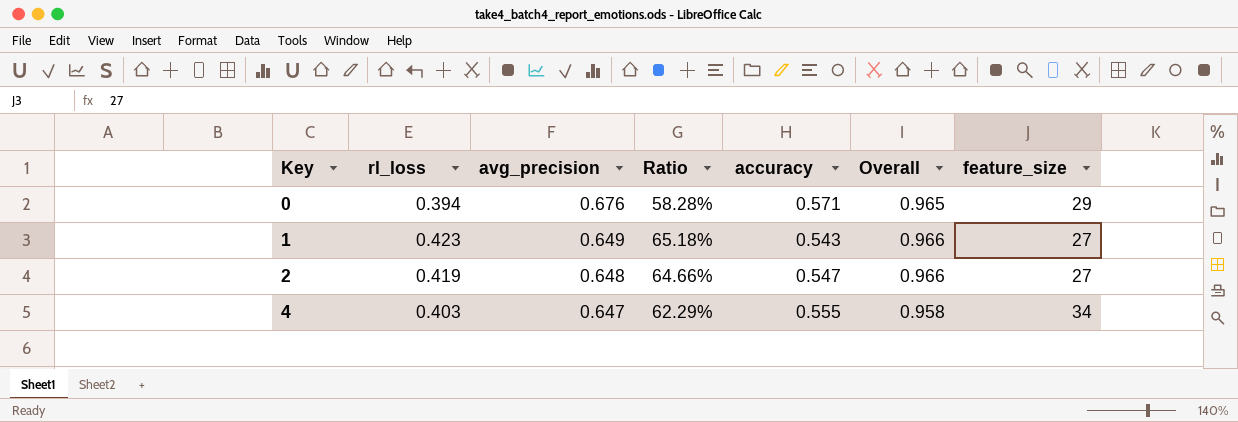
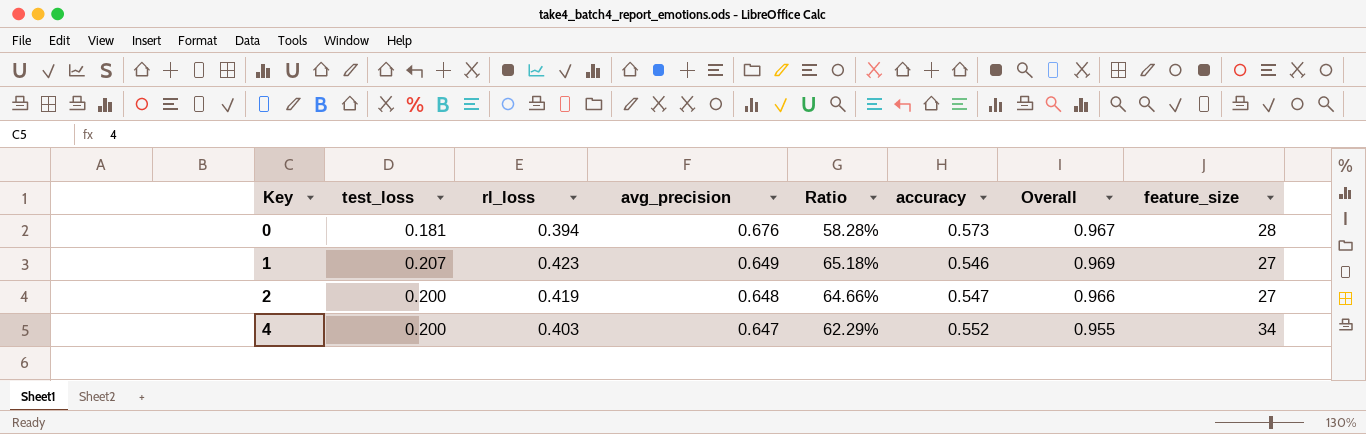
column test_loss | position: none -> 2
0 | accuracy: 0.571 -> 0.573
0 | Overall: 0.965 -> 0.967
0 | feature_size: 29 -> 28
1 | accuracy: 0.543 -> 0.546
1 | Overall: 0.966 -> 0.969
4 | accuracy: 0.555 -> 0.552
4 | Overall: 0.958 -> 0.955

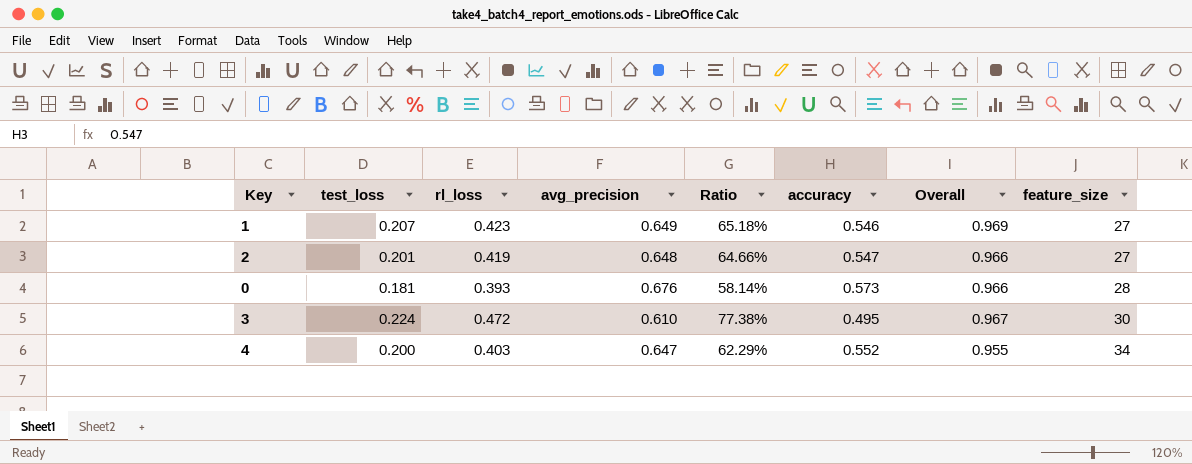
row order: Key ascending -> feature_size ascending
2 | test_loss: 0.200 -> 0.201
0 | rl_loss: 0.394 -> 0.393
0 | Ratio: 58.28% -> 58.14%
0 | Overall: 0.967 -> 0.966
row 3: none -> 0.224 | 0.472 | 0.610 | 77.38% | 0.495 | 0.967 | 30

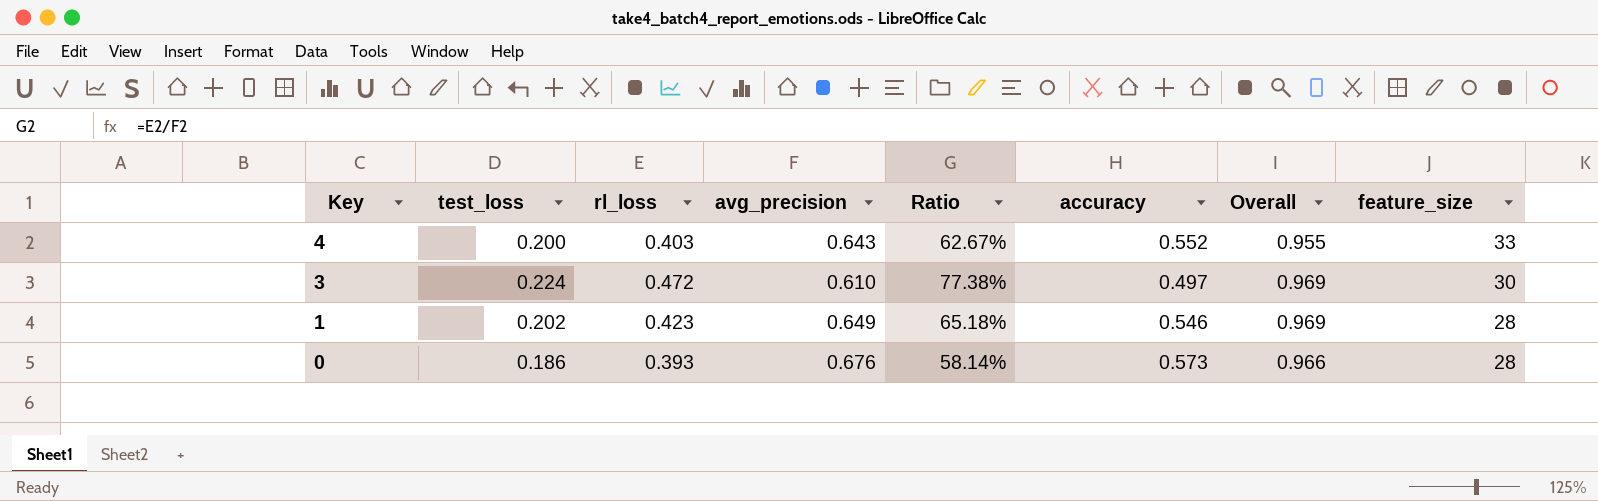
row order: feature_size ascending -> Key descending
row 2: 0.201 | 0.419 | 0.648 | 64.66% | 0.547 | 0.966 | 27 -> none
4 | avg_precision: 0.647 -> 0.643
4 | Ratio: 62.29% -> 62.67%
4 | feature_size: 34 -> 33
3 | accuracy: 0.495 -> 0.497
3 | Overall: 0.967 -> 0.969
1 | test_loss: 0.207 -> 0.202
1 | feature_size: 27 -> 28
0 | test_loss: 0.181 -> 0.186

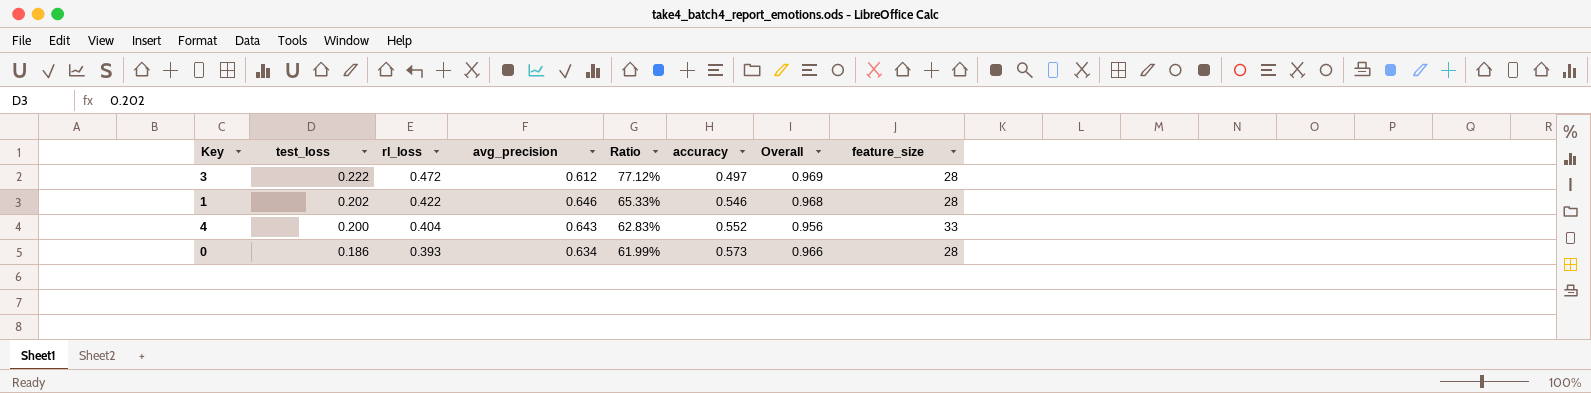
row order: Key descending -> test_loss descending
3 | test_loss: 0.224 -> 0.222
3 | avg_precision: 0.610 -> 0.612
3 | Ratio: 77.38% -> 77.12%
3 | feature_size: 30 -> 28
1 | rl_loss: 0.423 -> 0.422
1 | avg_precision: 0.649 -> 0.646
1 | Ratio: 65.18% -> 65.33%
1 | Overall: 0.969 -> 0.968
4 | rl_loss: 0.403 -> 0.404
4 | Ratio: 62.67% -> 62.83%
4 | Overall: 0.955 -> 0.956
0 | avg_precision: 0.676 -> 0.634
0 | Ratio: 58.14% -> 61.99%

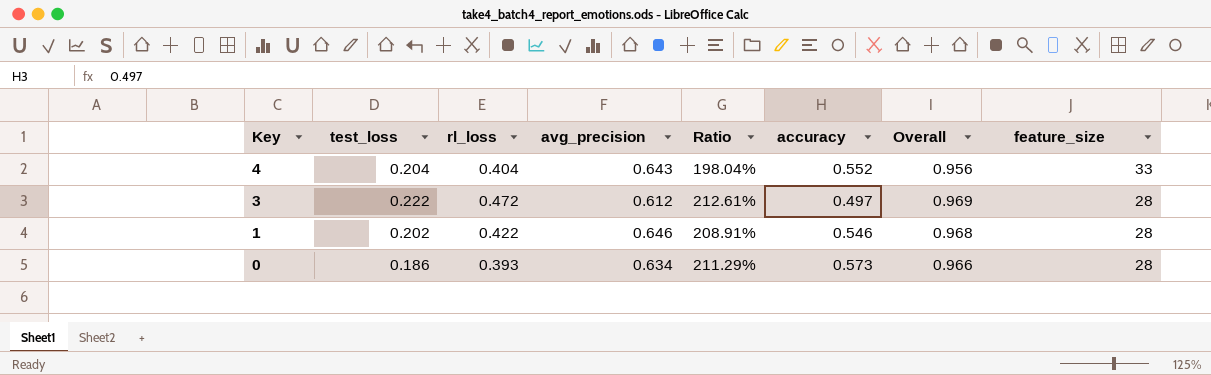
row order: test_loss descending -> Key descending
column Ratio | formula: [rl_loss] / [avg_precision] -> [rl_loss] / [test_loss]
4 | test_loss: 0.200 -> 0.204

